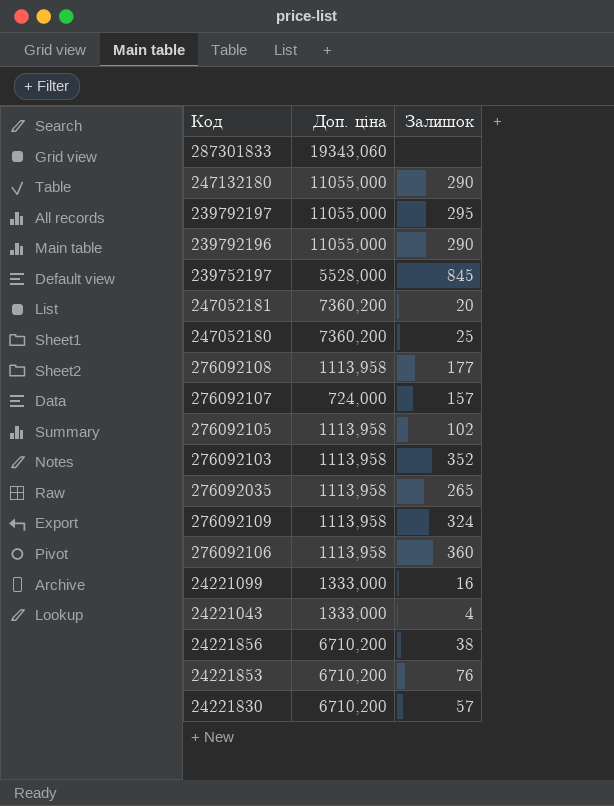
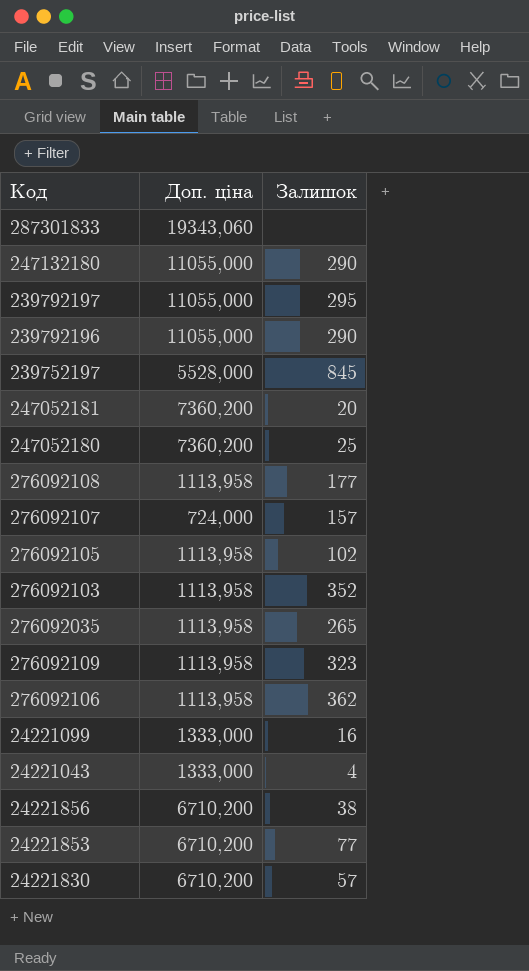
276092109 | Залишок: 324 -> 323
276092106 | Залишок: 360 -> 362
24221853 | Залишок: 76 -> 77

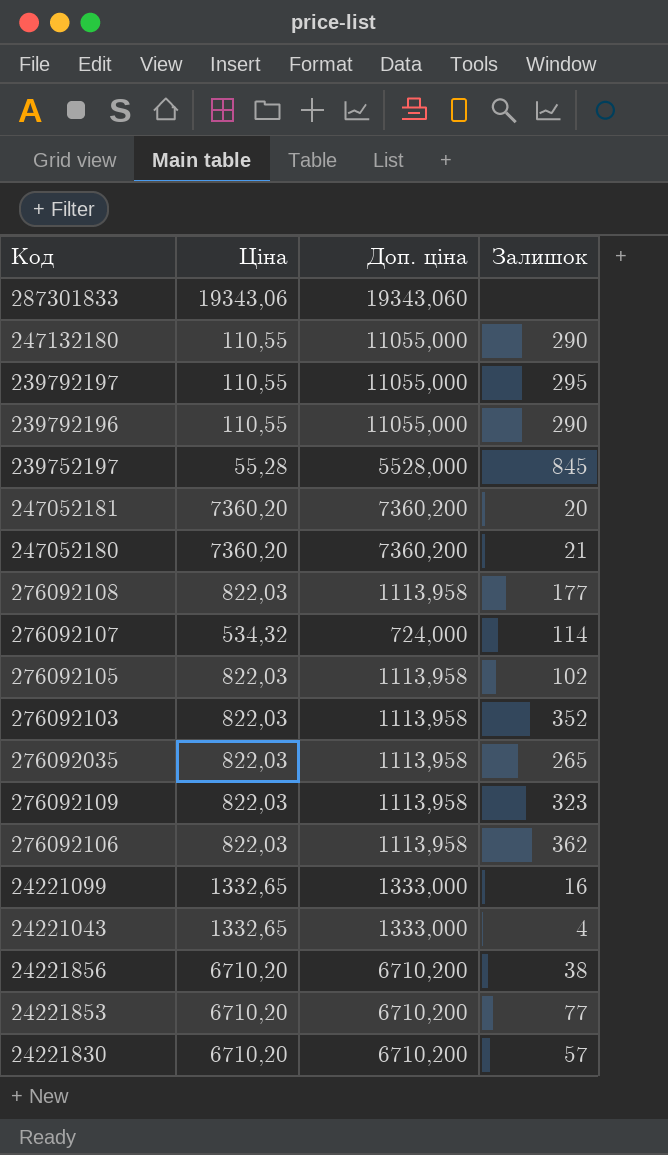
column Ціна | position: none -> 2
247052180 | Залишок: 25 -> 21
276092107 | Залишок: 157 -> 114

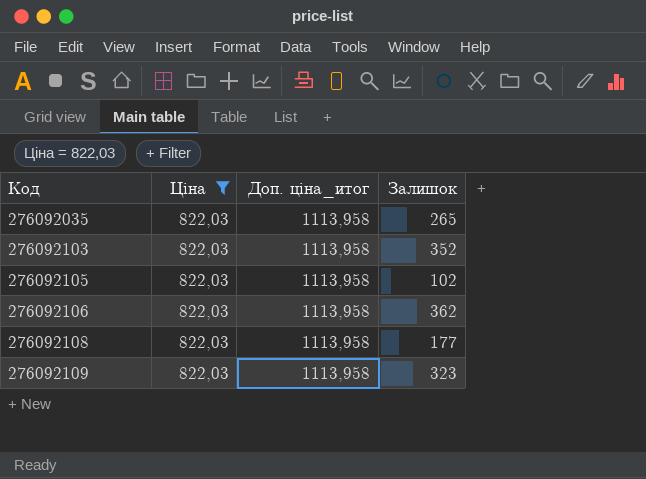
filter: none -> Ціна = 822,03
row order: none -> Код ascending
column name: Доп. ціна -> Доп. ціна_итог

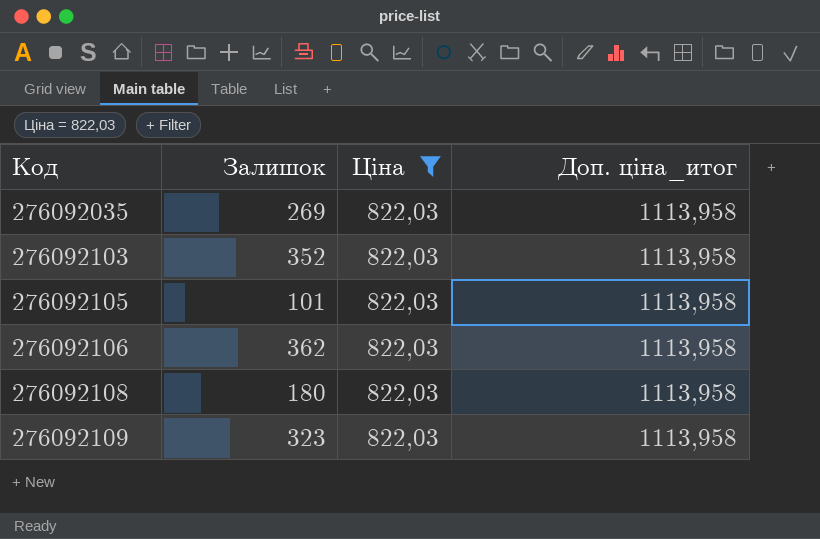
column Залишок | position: 4 -> 2
276092035 | Залишок: 265 -> 269
276092105 | Залишок: 102 -> 101
276092108 | Залишок: 177 -> 180

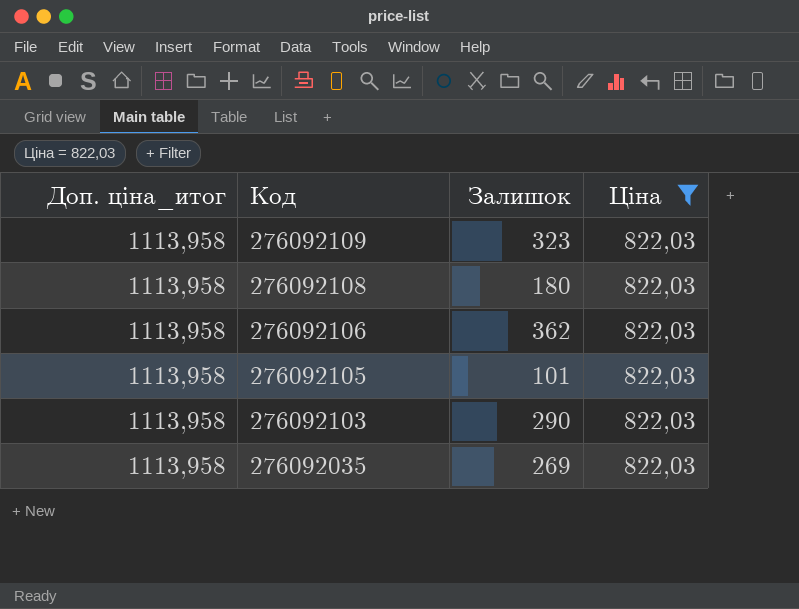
row order: Код ascending -> Код descending
column Доп. ціна_итог | position: 4 -> 1
276092103 | Залишок: 352 -> 290

